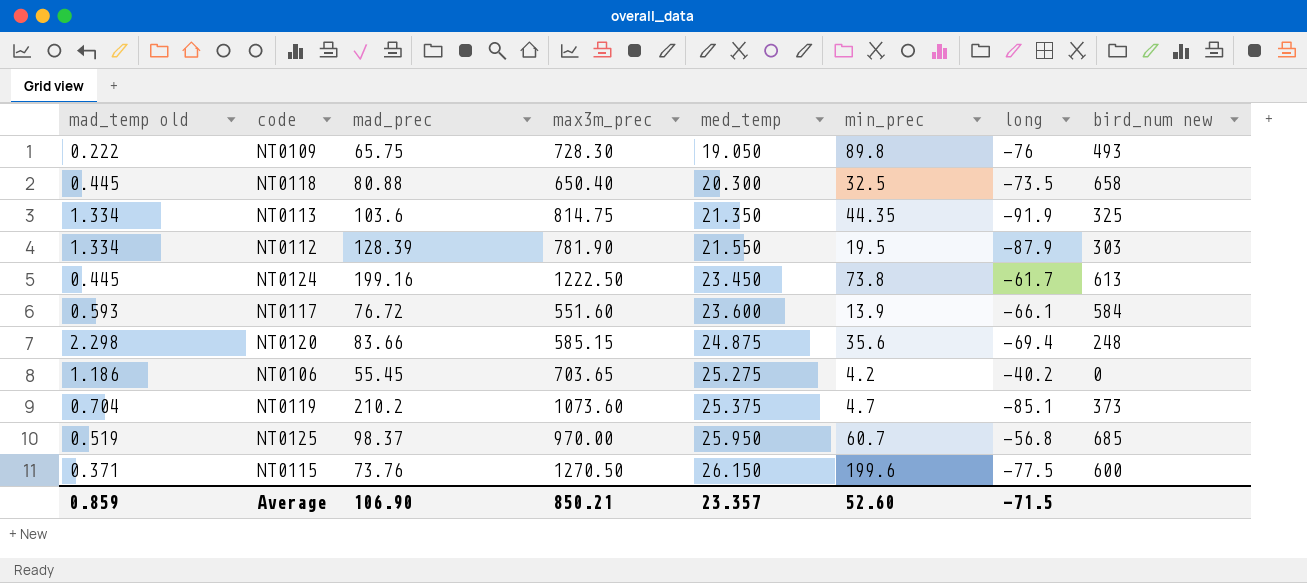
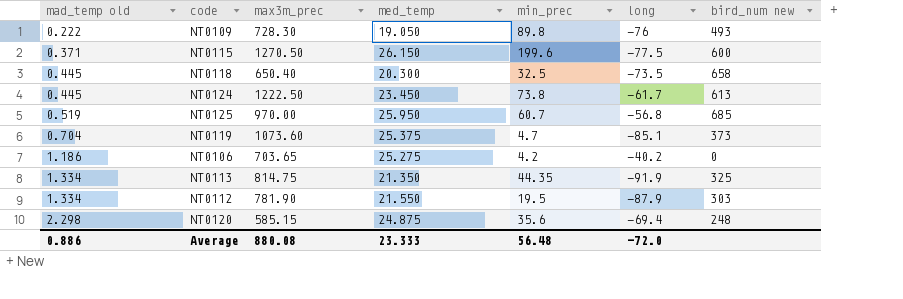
row order: med_temp ascending -> mad_temp old ascending
column mad_prec | position: 3 -> none
row NT0117: 0.593 | 76.72 | 551.60 | 23.600 | 13.9 | -66.1 | 584 -> none
Average | mad_temp old: 0.859 -> 0.886
Average | max3m_prec: 850.21 -> 880.08
Average | med_temp: 23.357 -> 23.333
Average | min_prec: 52.60 -> 56.48
Average | long: -71.5 -> -72.0

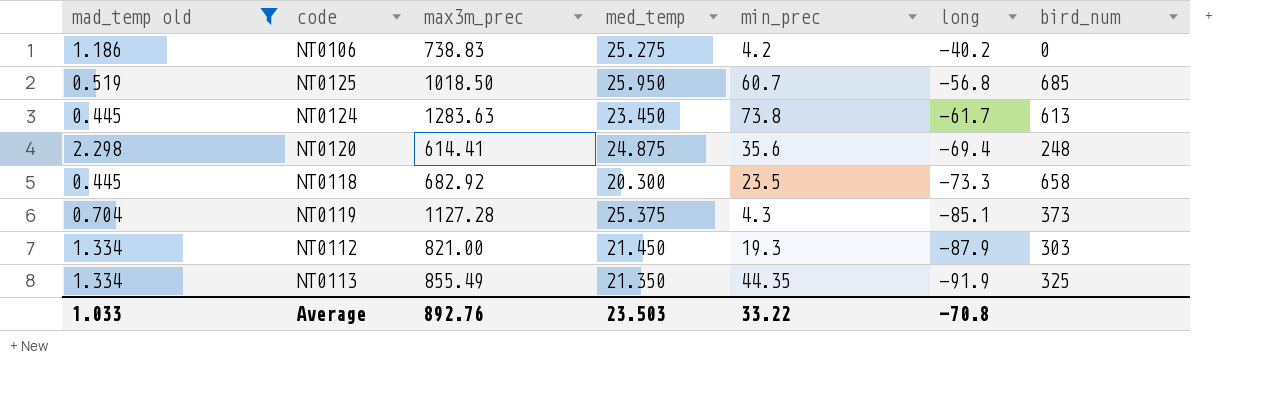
filter: none -> mad_temp old >= 0.445
row order: mad_temp old ascending -> long descending
column name: bird_num new -> bird_num
NT0106 | max3m_prec: 703.65 -> 738.83
NT0125 | max3m_prec: 970.00 -> 1018.50
NT0124 | max3m_prec: 1222.50 -> 1283.63
NT0120 | max3m_prec: 585.15 -> 614.41
NT0118 | max3m_prec: 650.40 -> 682.92
NT0118 | min_prec: 32.5 -> 23.5
NT0118 | long: -73.5 -> -73.3
NT0119 | max3m_prec: 1073.60 -> 1127.28
NT0119 | min_prec: 4.7 -> 4.3
NT0112 | max3m_prec: 781.90 -> 821.00
NT0112 | med_temp: 21.550 -> 21.450
NT0112 | min_prec: 19.5 -> 19.3
NT0113 | max3m_prec: 814.75 -> 855.49
Average | mad_temp old: 0.886 -> 1.033
Average | max3m_prec: 880.08 -> 892.76
Average | med_temp: 23.333 -> 23.503
Average | min_prec: 56.48 -> 33.22
Average | long: -72.0 -> -70.8

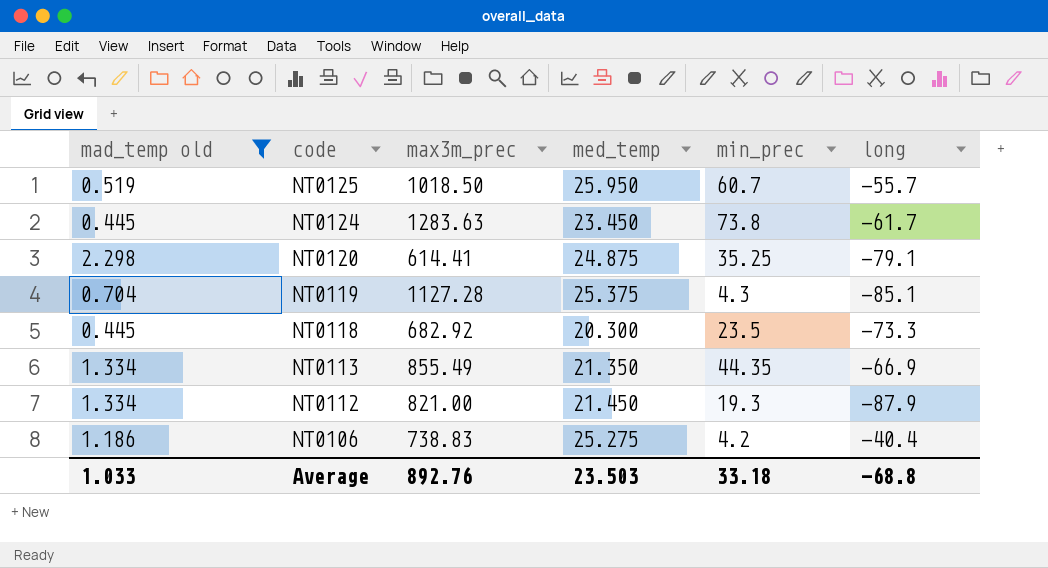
row order: long descending -> code descending
column bird_num | position: 7 -> none
NT0125 | long: -56.8 -> -55.7
NT0120 | min_prec: 35.6 -> 35.25
NT0120 | long: -69.4 -> -79.1
NT0113 | long: -91.9 -> -66.9
NT0106 | long: -40.2 -> -40.4
Average | min_prec: 33.22 -> 33.18
Average | long: -70.8 -> -68.8

